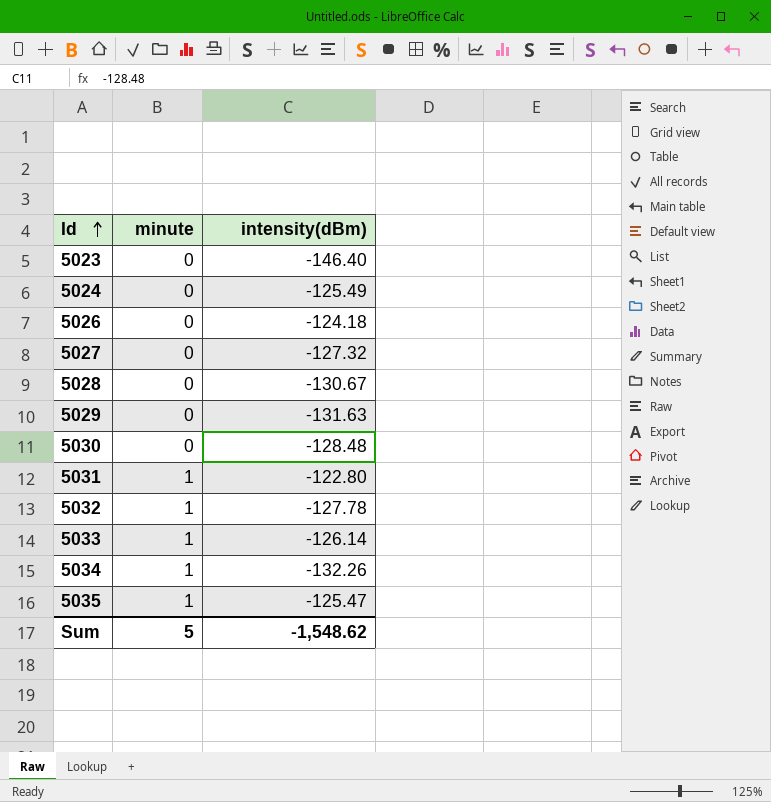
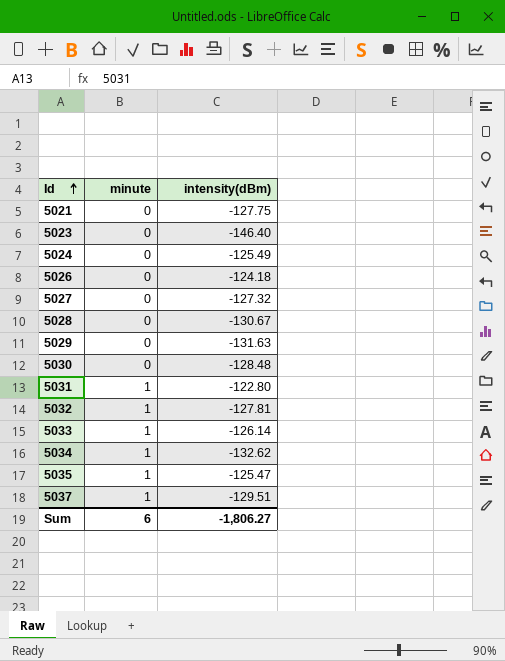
row 5021: none -> 0 | -127.75
5032 | intensity(dBm): -127.78 -> -127.81
5034 | intensity(dBm): -132.26 -> -132.62
row 5037: none -> 1 | -129.51
Sum | minute: 5 -> 6
Sum | intensity(dBm): -1,548.62 -> -1,806.27

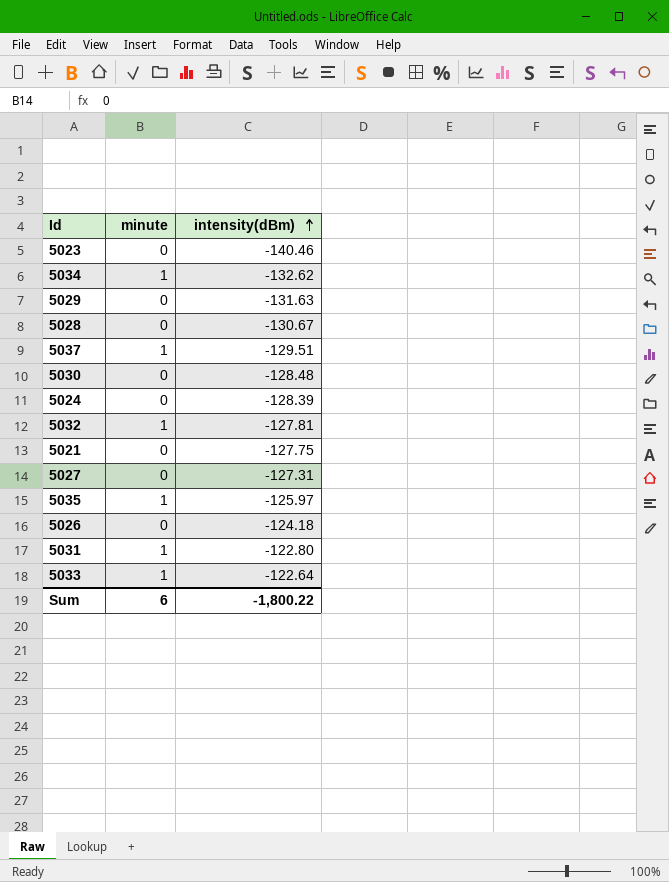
row order: Id ascending -> intensity(dBm) ascending
5023 | intensity(dBm): -146.40 -> -140.46
5024 | intensity(dBm): -125.49 -> -128.39
5027 | intensity(dBm): -127.32 -> -127.31
5035 | intensity(dBm): -125.47 -> -125.97
5033 | intensity(dBm): -126.14 -> -122.64
Sum | intensity(dBm): -1,806.27 -> -1,800.22

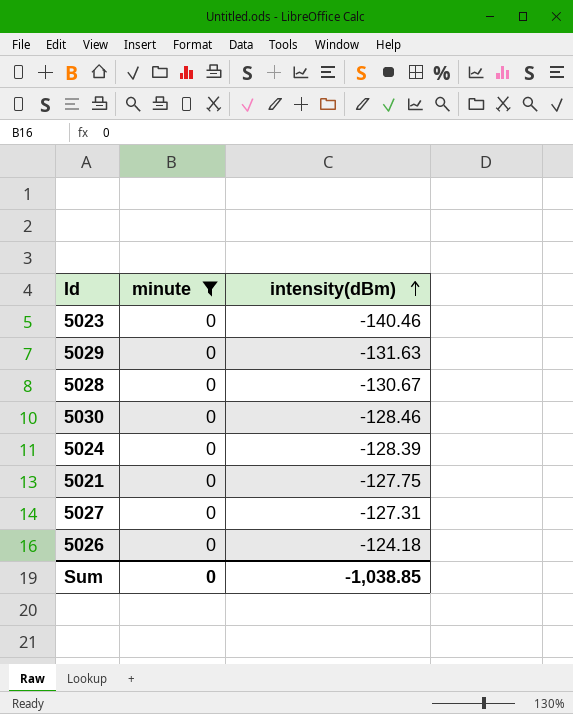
filter: none -> minute = 0
5030 | intensity(dBm): -128.48 -> -128.46
Sum | minute: 6 -> 0
Sum | intensity(dBm): -1,800.22 -> -1,038.85

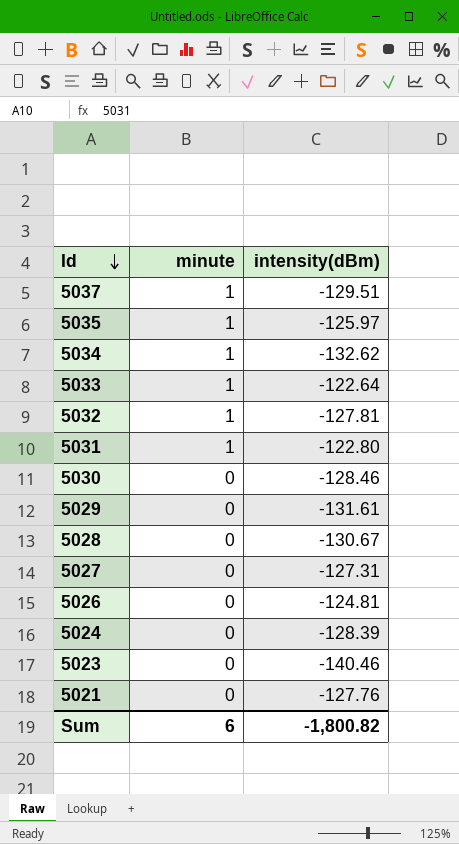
filter: minute = 0 -> none
row order: intensity(dBm) ascending -> Id descending
5029 | intensity(dBm): -131.63 -> -131.61
5026 | intensity(dBm): -124.18 -> -124.81
5021 | intensity(dBm): -127.75 -> -127.76
Sum | minute: 0 -> 6
Sum | intensity(dBm): -1,038.85 -> -1,800.82

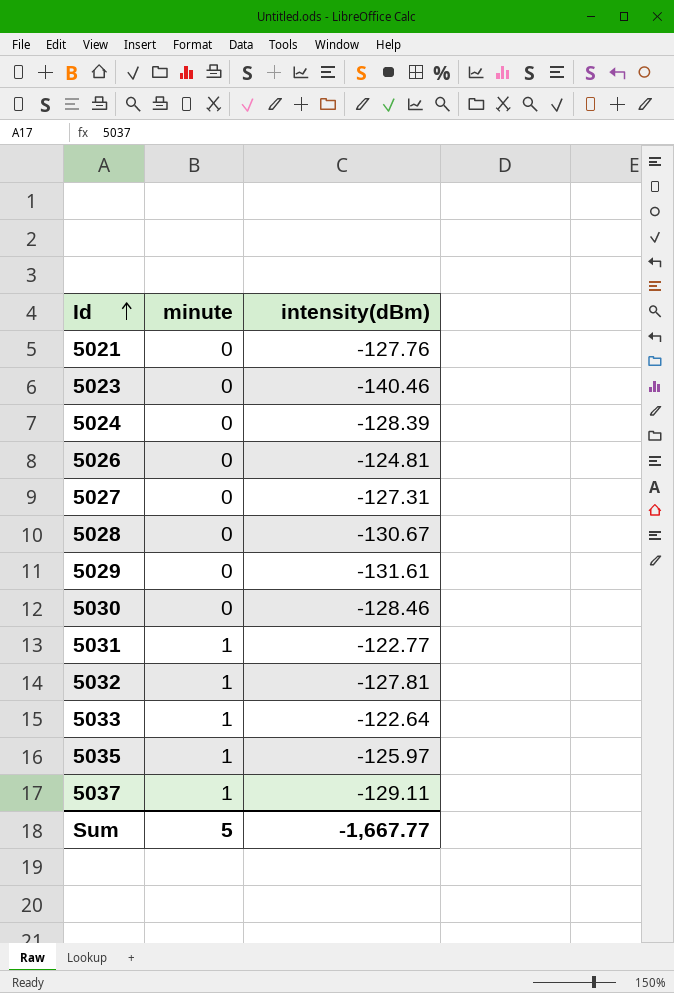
row order: Id descending -> Id ascending
row 5034: 1 | -132.62 -> none
5031 | intensity(dBm): -122.80 -> -122.77
5037 | intensity(dBm): -129.51 -> -129.11
Sum | minute: 6 -> 5
Sum | intensity(dBm): -1,800.82 -> -1,667.77

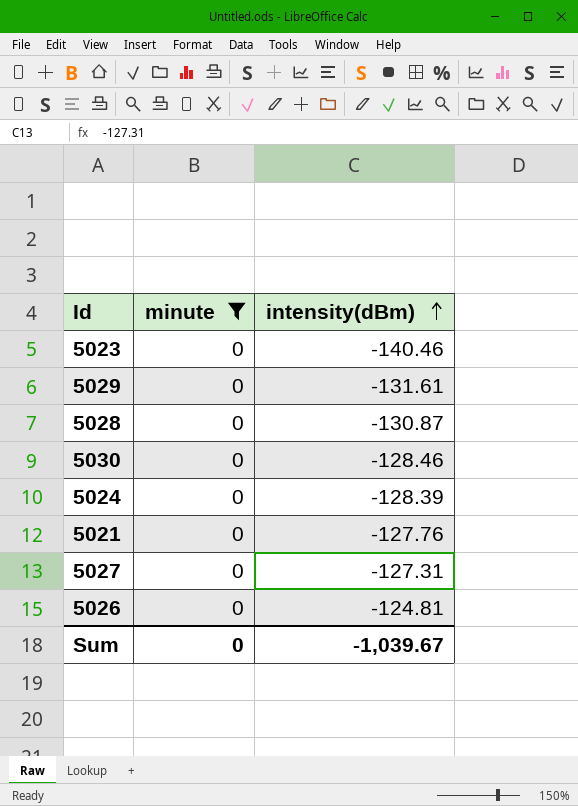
filter: none -> minute = 0
row order: Id ascending -> intensity(dBm) ascending
5028 | intensity(dBm): -130.67 -> -130.87
Sum | minute: 5 -> 0
Sum | intensity(dBm): -1,667.77 -> -1,039.67

